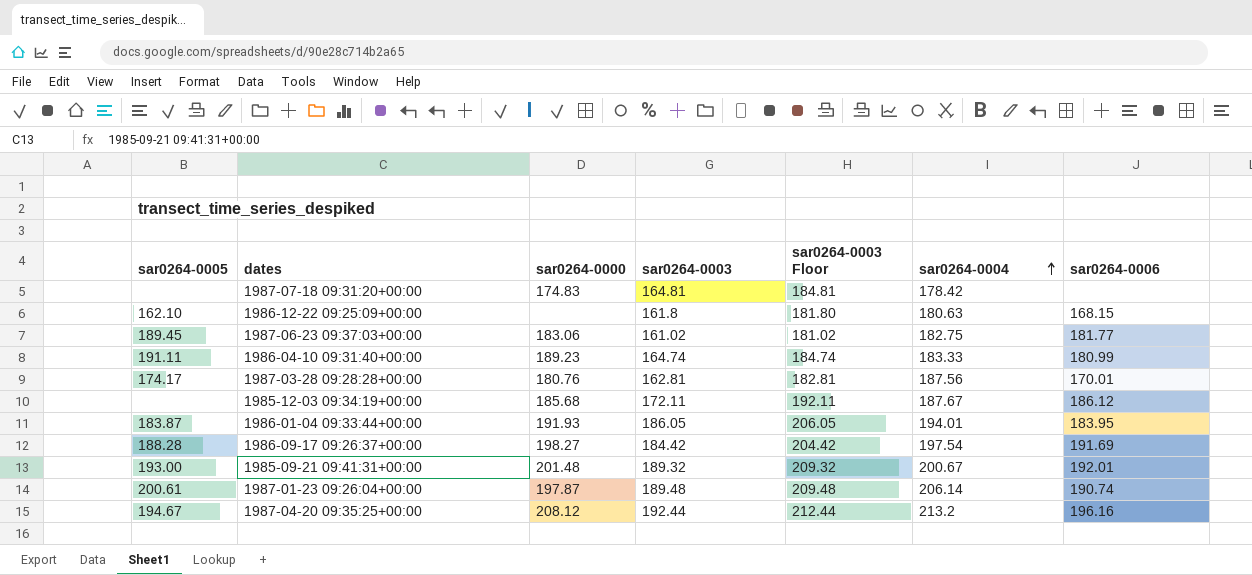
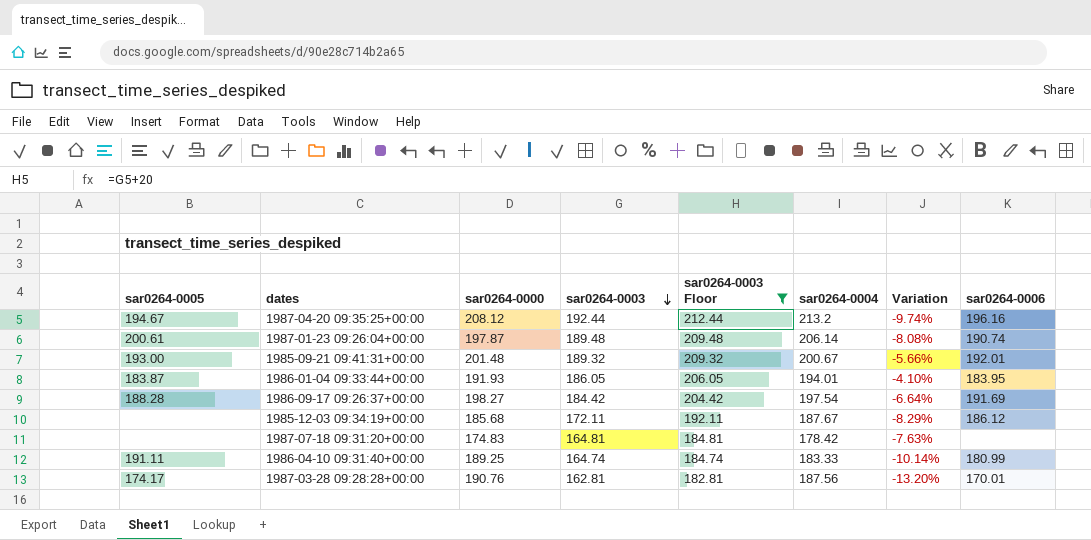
filter: none -> sar0264-0003 Floor >= 182.81
row order: sar0264-0004 ascending -> sar0264-0003 descending
column Variation | formula: none -> ([sar0264-0003] - [sar0264-0004]) / [sar0264-0004]
1986-04-10 09:31:40+00:00 | sar0264-0000: 189.23 -> 189.25
1987-03-28 09:28:28+00:00 | sar0264-0000: 180.76 -> 190.76

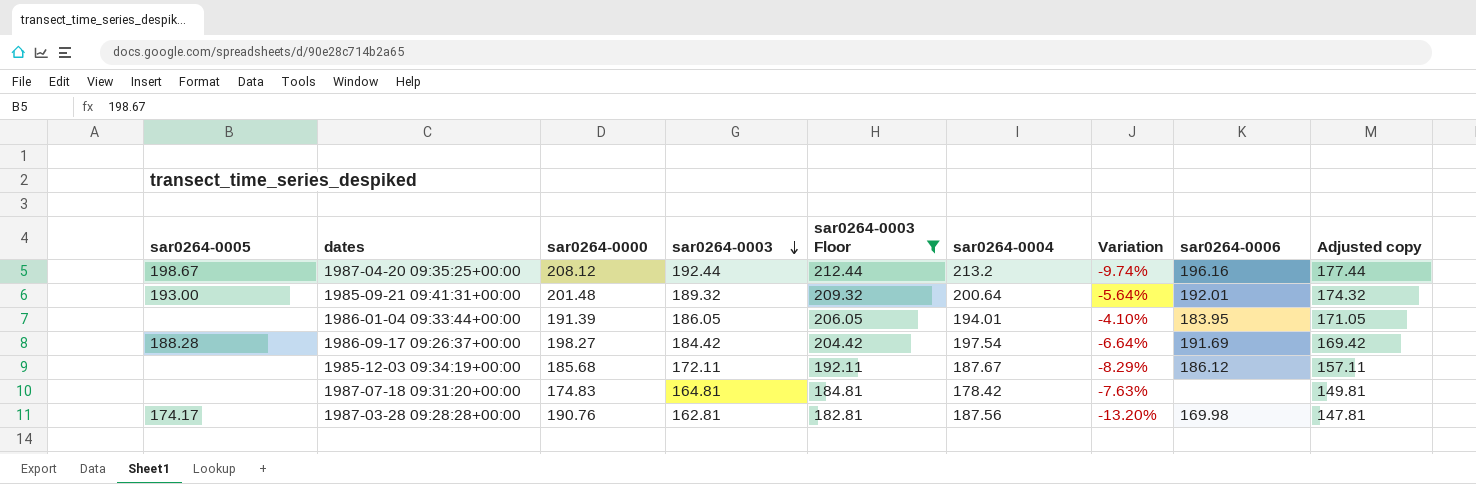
column Adjusted copy | formula: none -> [sar0264-0003] - 15
row 1987-01-23 09:26:04+00:00: 200.61 | 197.87 | 189.48 | 209.48 | 206.14 | -8.08% | 190.74 -> none
row 1986-04-10 09:31:40+00:00: 191.11 | 189.25 | 164.74 | 184.74 | 183.33 | -10.14% | 180.99 -> none
1987-04-20 09:35:25+00:00 | sar0264-0005: 194.67 -> 198.67
1985-09-21 09:41:31+00:00 | sar0264-0004: 200.67 -> 200.64
1985-09-21 09:41:31+00:00 | Variation: -5.66% -> -5.64%
1986-01-04 09:33:44+00:00 | sar0264-0005: 183.87 -> none
1986-01-04 09:33:44+00:00 | sar0264-0000: 191.93 -> 191.39
1987-03-28 09:28:28+00:00 | sar0264-0006: 170.01 -> 169.98

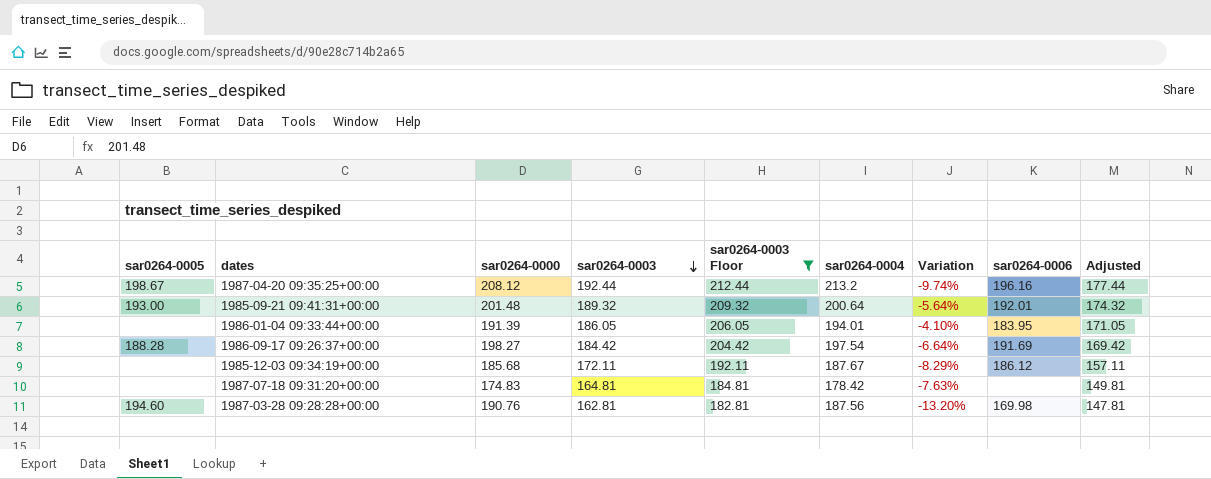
column name: Adjusted copy -> Adjusted
1987-03-28 09:28:28+00:00 | sar0264-0005: 174.17 -> 194.60

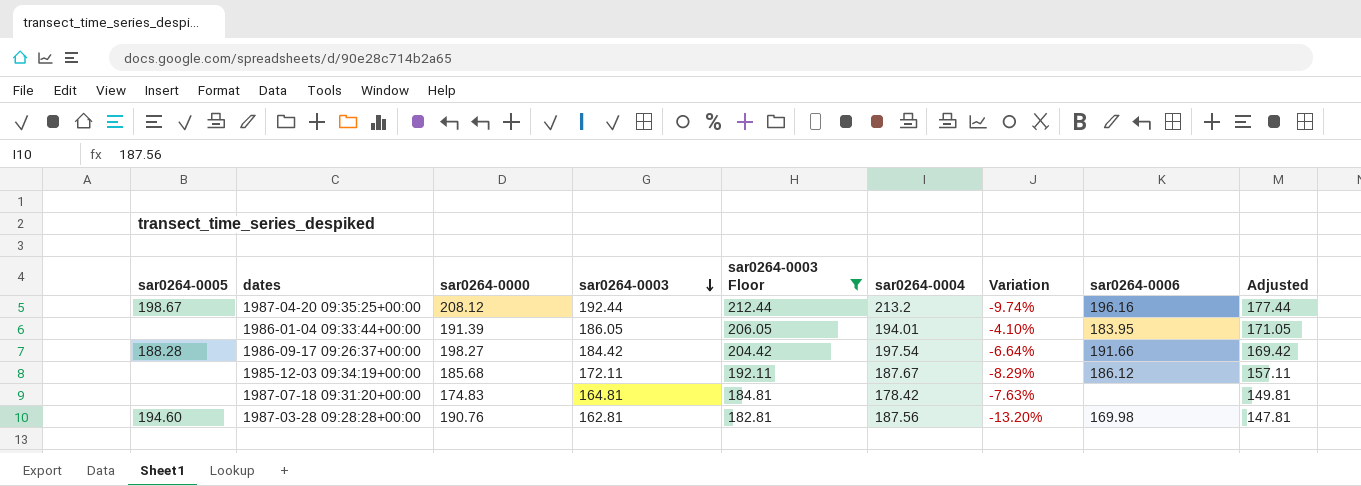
row 1985-09-21 09:41:31+00:00: 193.00 | 201.48 | 189.32 | 209.32 | 200.64 | -5.64% | 192.01 | 174.32 -> none
1986-09-17 09:26:37+00:00 | sar0264-0006: 191.69 -> 191.66

